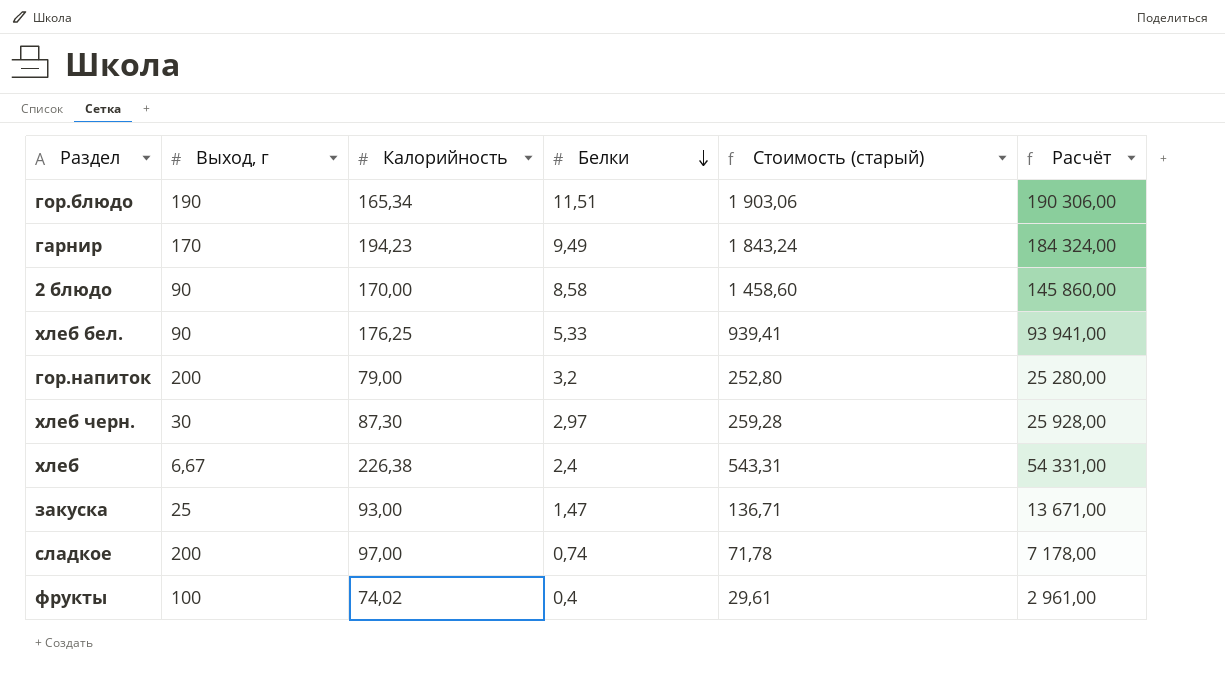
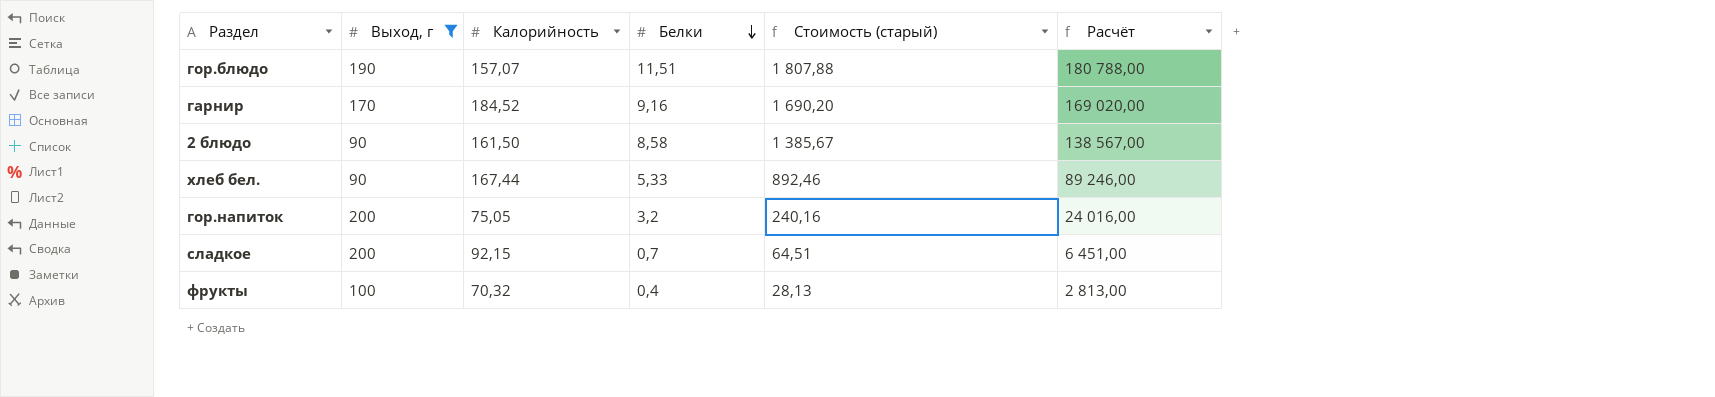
filter: none -> Выход, г >= 90
гор.блюдо | Калорийность: 165,34 -> 157,07
гор.блюдо | Стоимость (старый): 1 903,06 -> 1 807,88
гор.блюдо | Расчёт: 190 306,00 -> 180 788,00
гарнир | Калорийность: 194,23 -> 184,52
гарнир | Белки: 9,49 -> 9,16
гарнир | Стоимость (старый): 1 843,24 -> 1 690,20
гарнир | Расчёт: 184 324,00 -> 169 020,00
2 блюдо | Калорийность: 170,00 -> 161,50
2 блюдо | Стоимость (старый): 1 458,60 -> 1 385,67
2 блюдо | Расчёт: 145 860,00 -> 138 567,00
хлеб бел. | Калорийность: 176,25 -> 167,44
хлеб бел. | Стоимость (старый): 939,41 -> 892,46
хлеб бел. | Расчёт: 93 941,00 -> 89 246,00
гор.напиток | Калорийность: 79,00 -> 75,05
гор.напиток | Стоимость (старый): 252,80 -> 240,16
гор.напиток | Расчёт: 25 280,00 -> 24 016,00
сладкое | Калорийность: 97,00 -> 92,15
сладкое | Белки: 0,74 -> 0,7
сладкое | Стоимость (старый): 71,78 -> 64,51
сладкое | Расчёт: 7 178,00 -> 6 451,00
фрукты | Калорийность: 74,02 -> 70,32
фрукты | Стоимость (старый): 29,61 -> 28,13
фрукты | Расчёт: 2 961,00 -> 2 813,00

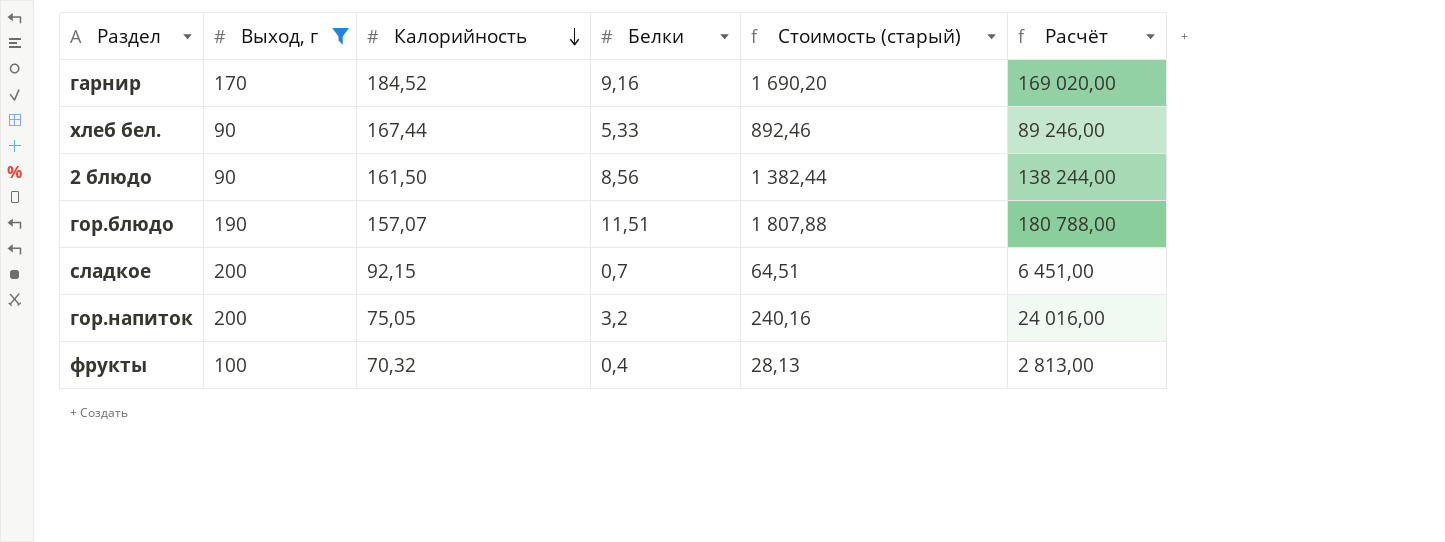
row order: Белки descending -> Калорийность descending
2 блюдо | Белки: 8,58 -> 8,56
2 блюдо | Стоимость (старый): 1 385,67 -> 1 382,44
2 блюдо | Расчёт: 138 567,00 -> 138 244,00

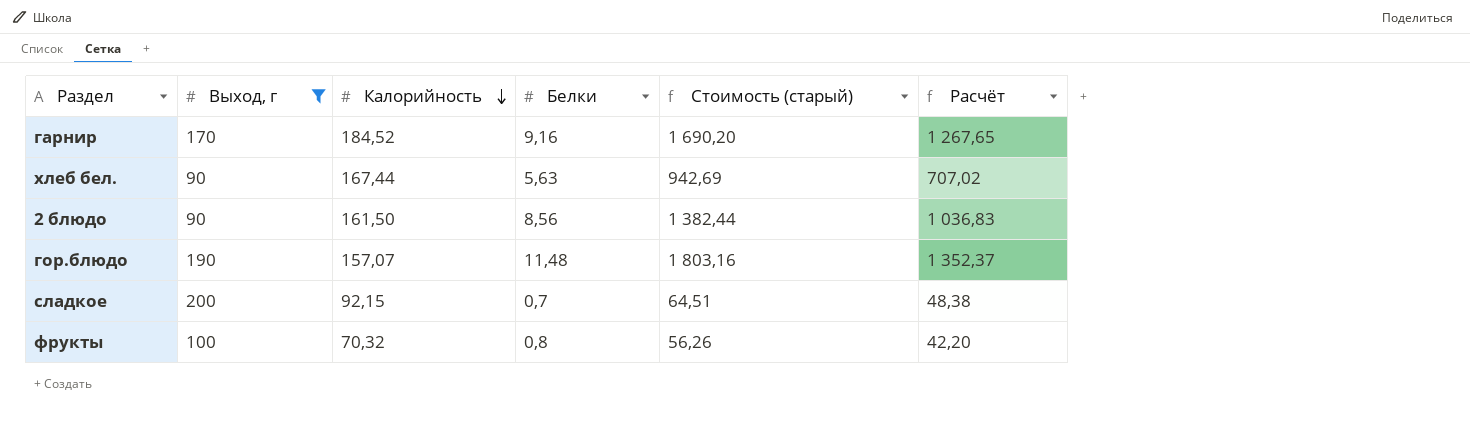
column Расчёт | formula: [Стоимость (старый)] * 100 -> [Стоимость (старый)] * 0,75
row гор.напиток: 200 | 75,05 | 3,2 | 240,16 | 24 016,00 -> none
хлеб бел. | Белки: 5,33 -> 5,63
хлеб бел. | Стоимость (старый): 892,46 -> 942,69
гор.блюдо | Белки: 11,51 -> 11,48
гор.блюдо | Стоимость (старый): 1 807,88 -> 1 803,16
фрукты | Белки: 0,4 -> 0,8
фрукты | Стоимость (старый): 28,13 -> 56,26

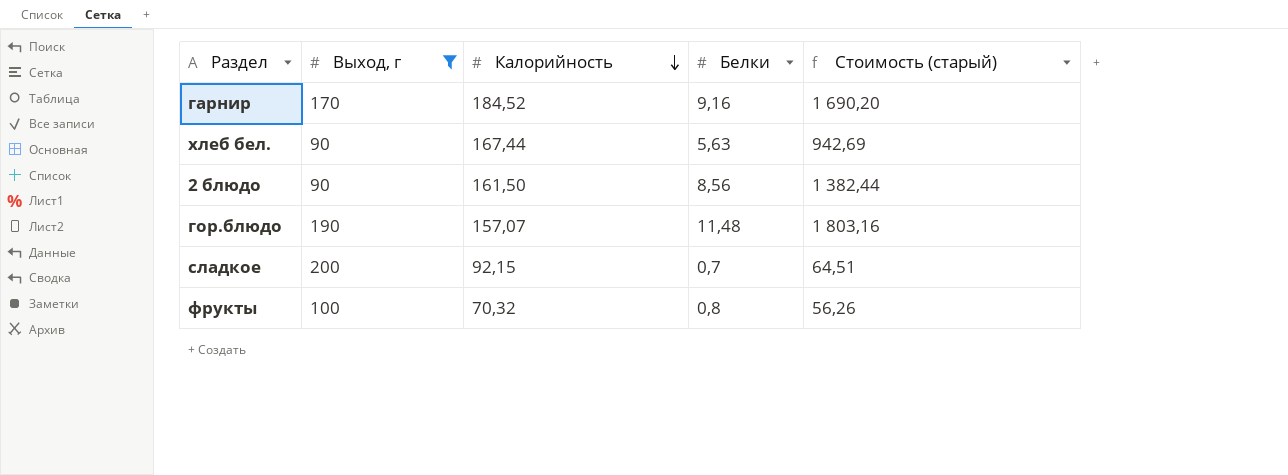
column Расчёт | formula: [Стоимость (старый)] * 0,75 -> none

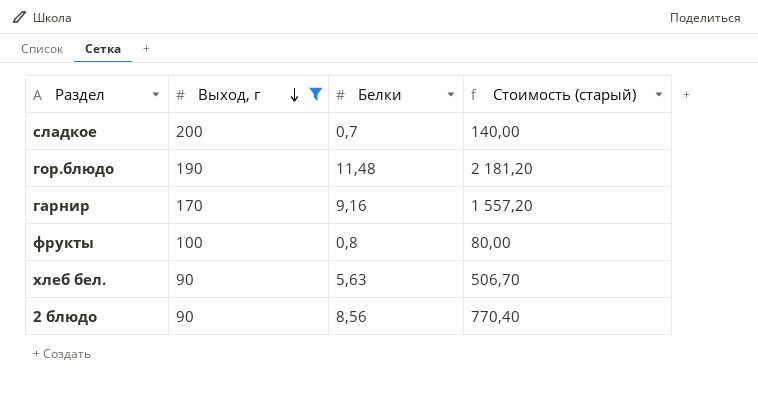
row order: Калорийность descending -> Выход, г descending
column Калорийность | position: 3 -> none
column Стоимость (старый) | formula: [Калорийность] * [Белки] -> [Выход, г] * [Белки]

